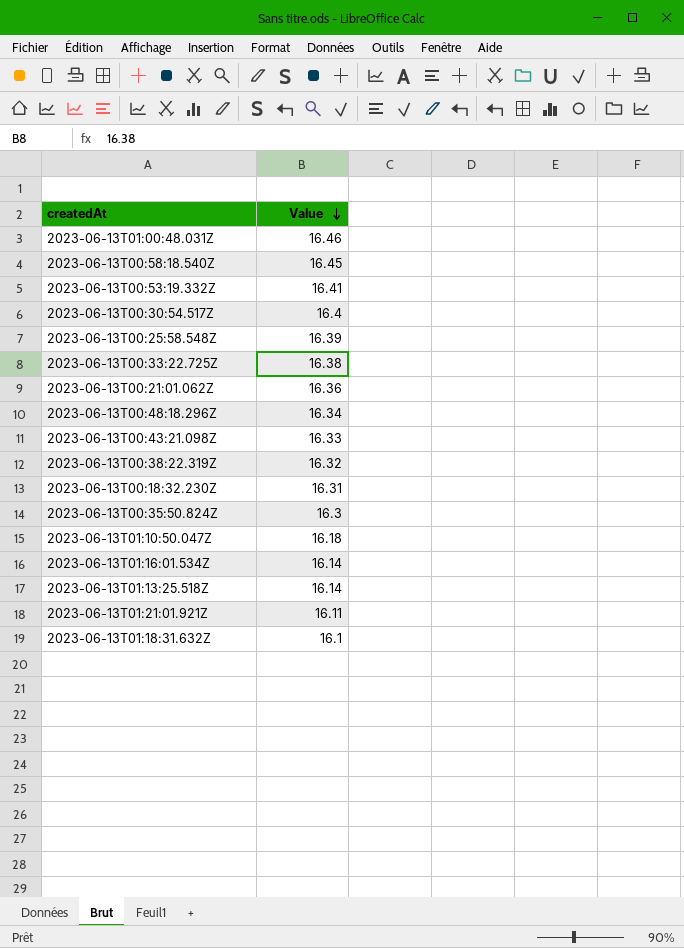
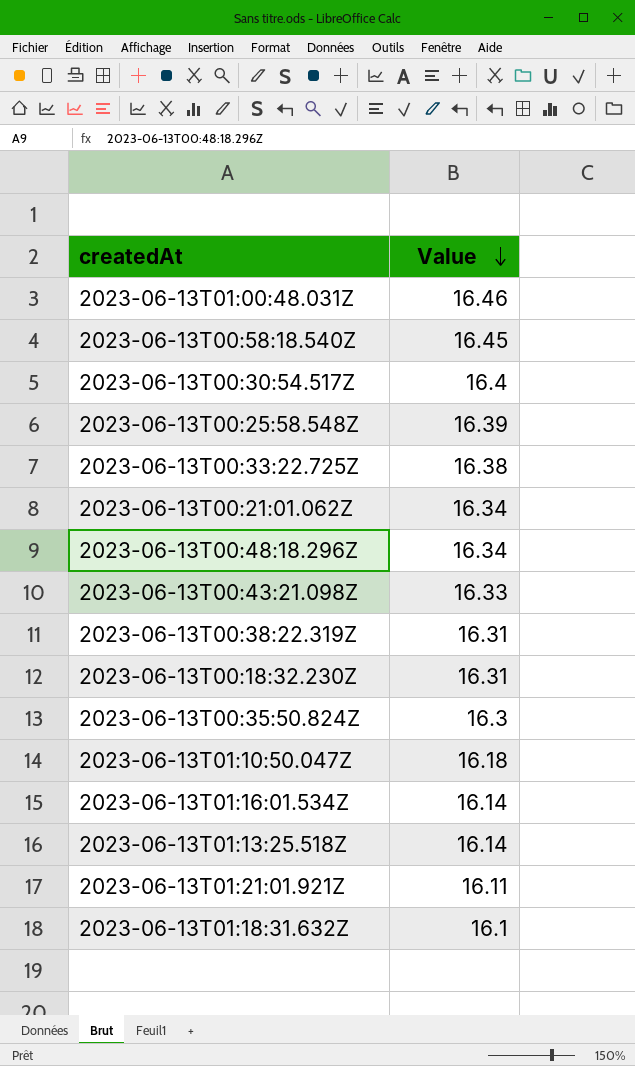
row 2023-06-13T00:53:19.332Z: 16.41 -> none
2023-06-13T00:21:01.062Z | Value: 16.36 -> 16.34
2023-06-13T00:38:22.319Z | Value: 16.32 -> 16.31

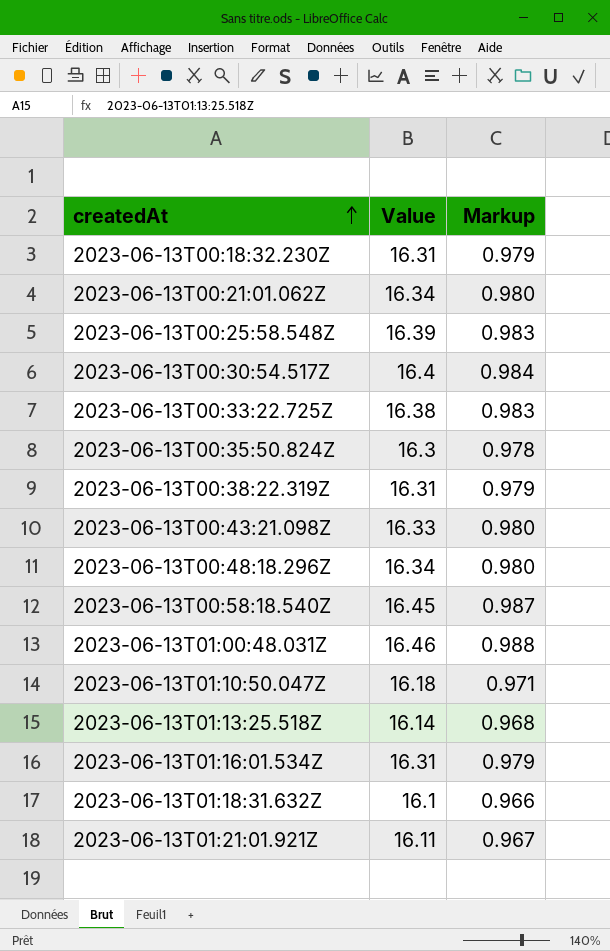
row order: Value descending -> createdAt ascending
column Markup | formula: none -> [Value] * 0.06
2023-06-13T01:16:01.534Z | Value: 16.14 -> 16.31

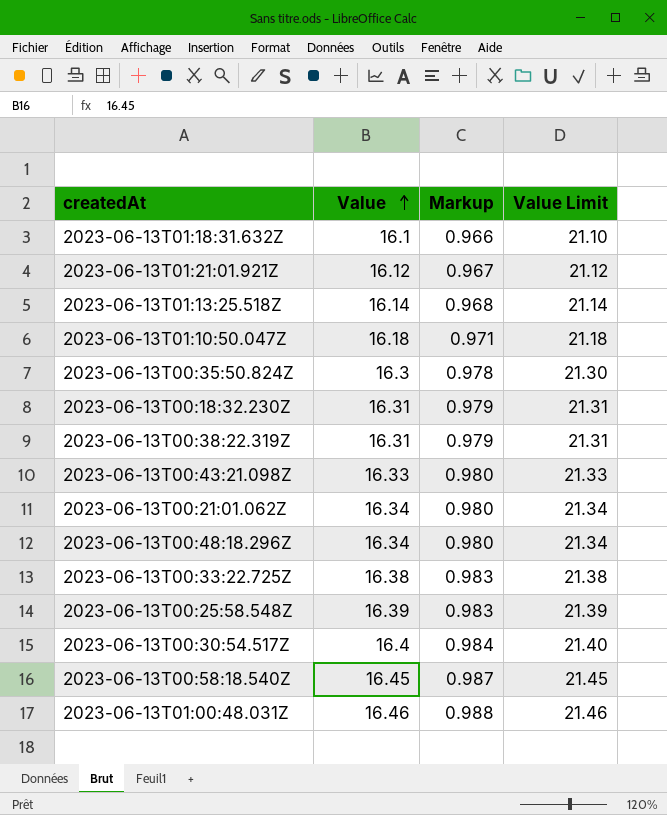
row order: createdAt ascending -> Value ascending
column Value Limit | formula: none -> [Value] + 5
row 2023-06-13T01:16:01.534Z: 16.31 | 0.979 -> none
2023-06-13T01:21:01.921Z | Value: 16.11 -> 16.12

